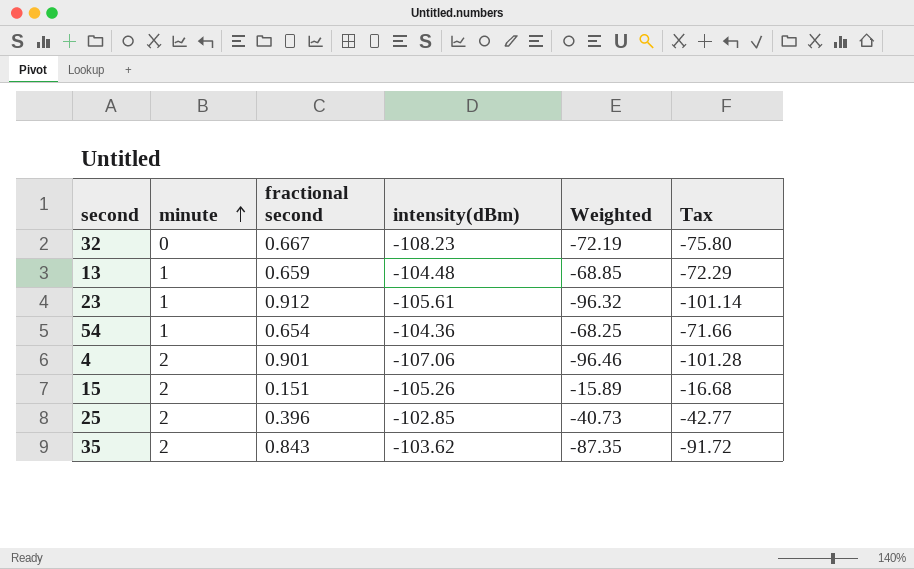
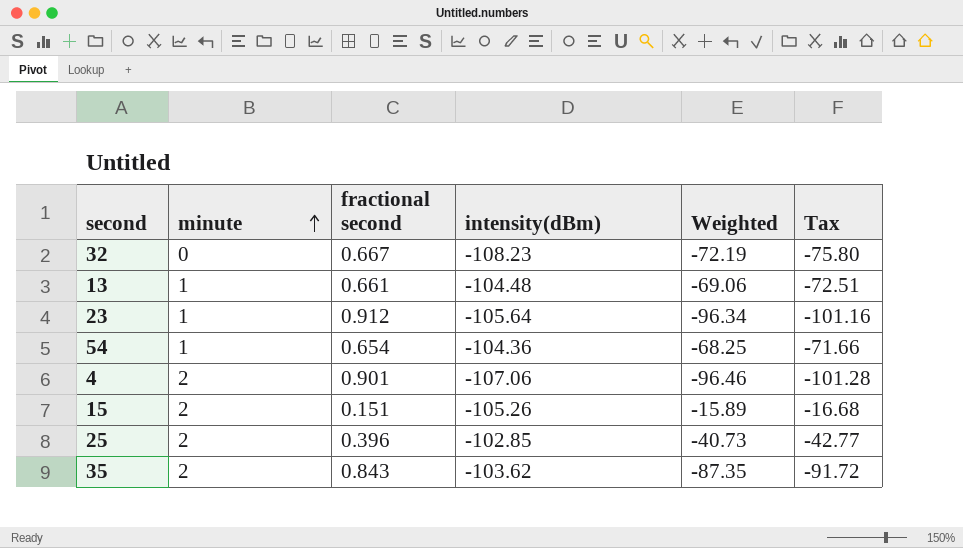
13 | fractional second: 0.659 -> 0.661
13 | Weighted: -68.85 -> -69.06
13 | Tax: -72.29 -> -72.51
23 | intensity(dBm): -105.61 -> -105.64
23 | Weighted: -96.32 -> -96.34
23 | Tax: -101.14 -> -101.16

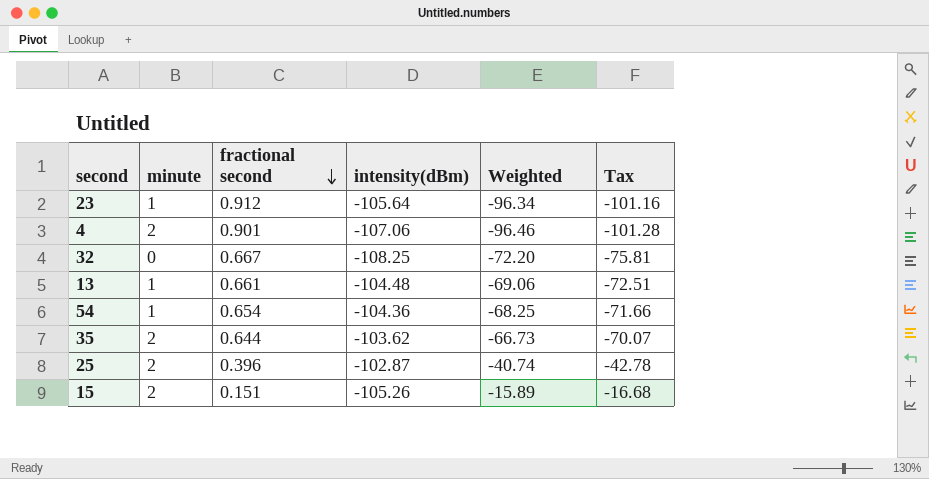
row order: minute ascending -> fractional second descending
32 | intensity(dBm): -108.23 -> -108.25
32 | Weighted: -72.19 -> -72.20
32 | Tax: -75.80 -> -75.81
35 | fractional second: 0.843 -> 0.644
35 | Weighted: -87.35 -> -66.73
35 | Tax: -91.72 -> -70.07
25 | intensity(dBm): -102.85 -> -102.87
25 | Weighted: -40.73 -> -40.74
25 | Tax: -42.77 -> -42.78

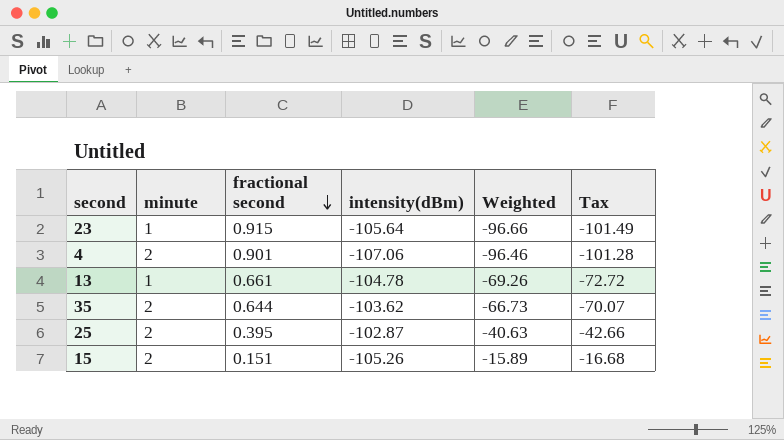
row 32: 0 | 0.667 | -108.25 | -72.20 | -75.81 -> none
row 54: 1 | 0.654 | -104.36 | -68.25 | -71.66 -> none
23 | fractional second: 0.912 -> 0.915
23 | Weighted: -96.34 -> -96.66
23 | Tax: -101.16 -> -101.49
13 | intensity(dBm): -104.48 -> -104.78
13 | Weighted: -69.06 -> -69.26
13 | Tax: -72.51 -> -72.72
25 | fractional second: 0.396 -> 0.395
25 | Weighted: -40.74 -> -40.63
25 | Tax: -42.78 -> -42.66

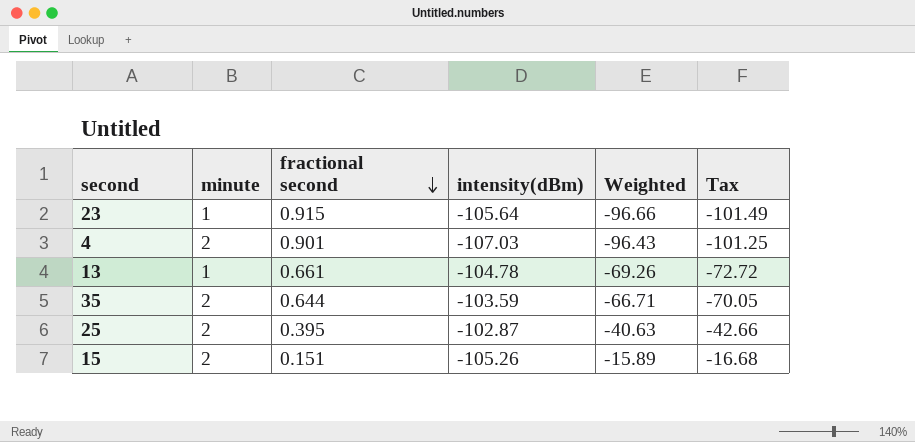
4 | intensity(dBm): -107.06 -> -107.03
4 | Weighted: -96.46 -> -96.43
4 | Tax: -101.28 -> -101.25
35 | intensity(dBm): -103.62 -> -103.59
35 | Weighted: -66.73 -> -66.71
35 | Tax: -70.07 -> -70.05

